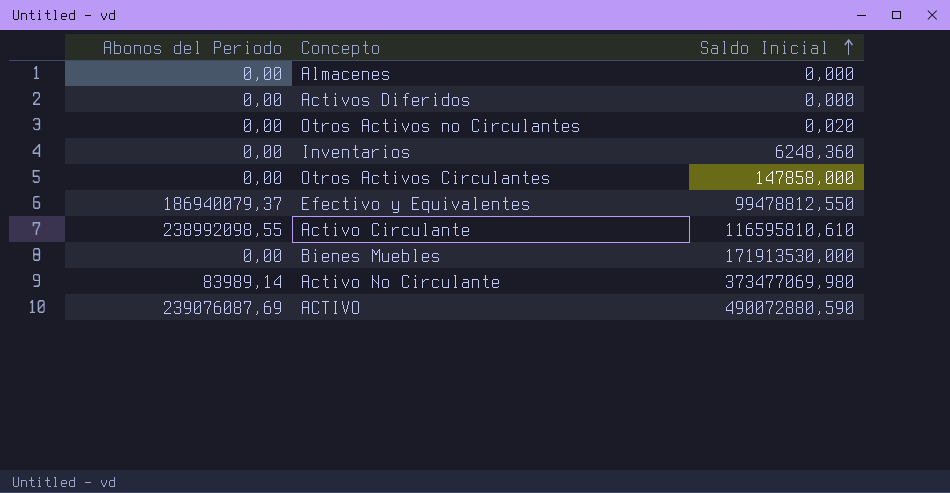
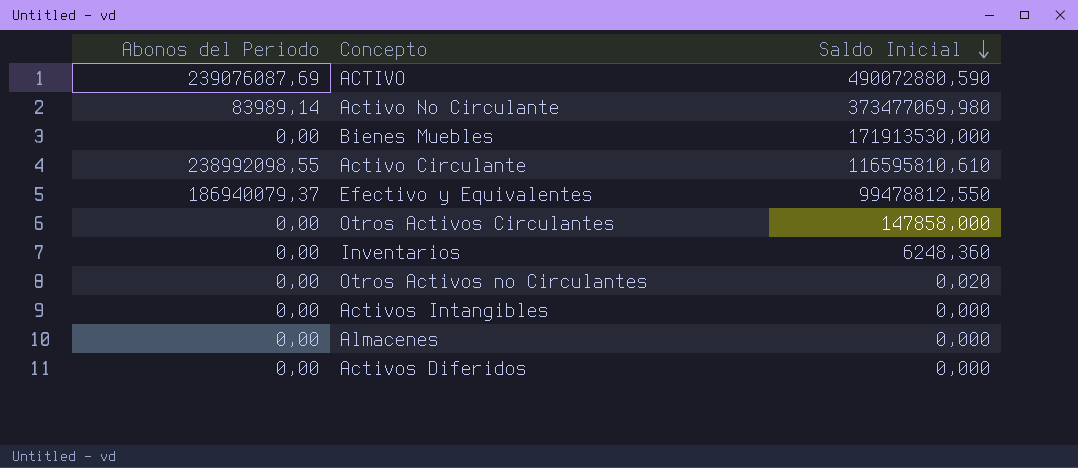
row order: Saldo Inicial ascending -> Saldo Inicial descending
row Activos Intangibles: none -> 0,00 | 0,000

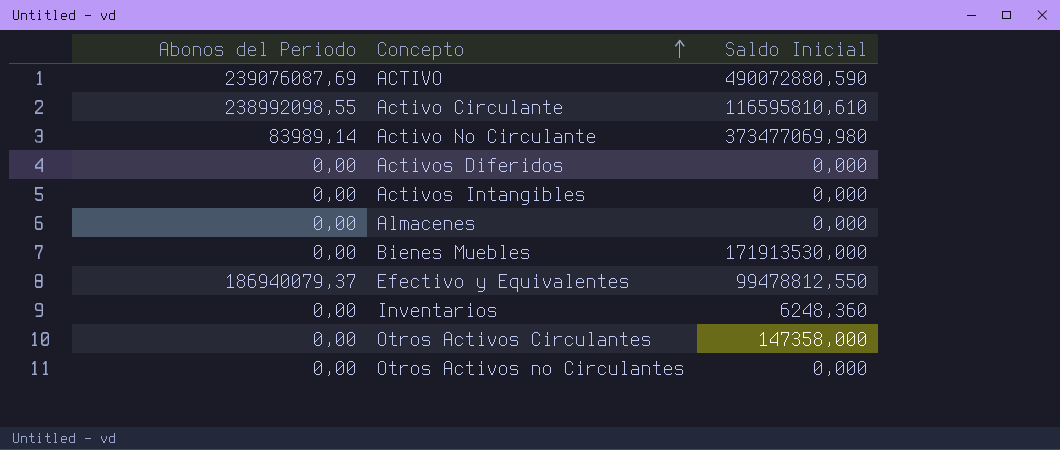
row order: Saldo Inicial descending -> Concepto ascending
Otros Activos Circulantes | Saldo Inicial: 147858,000 -> 147358,000
Otros Activos no Circulantes | Saldo Inicial: 0,020 -> 0,000

